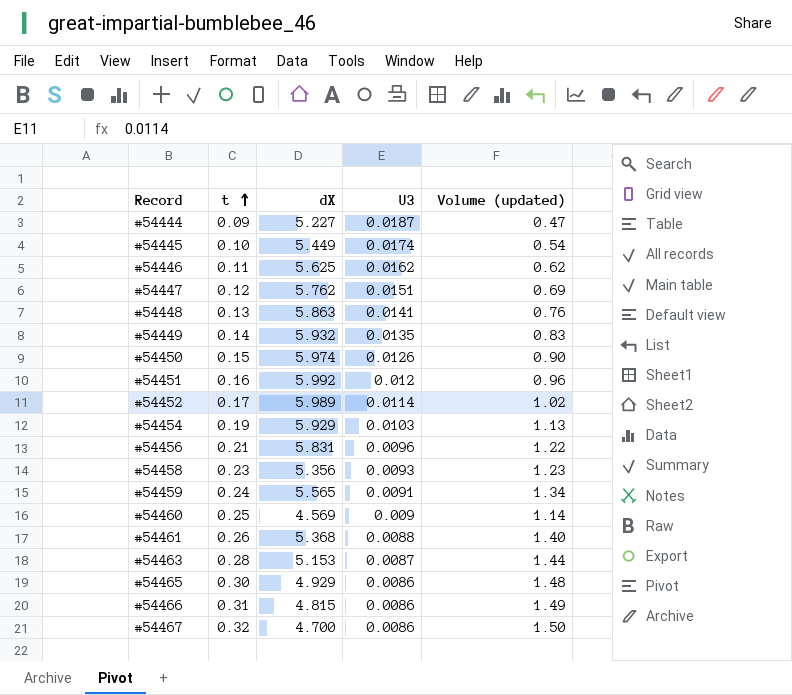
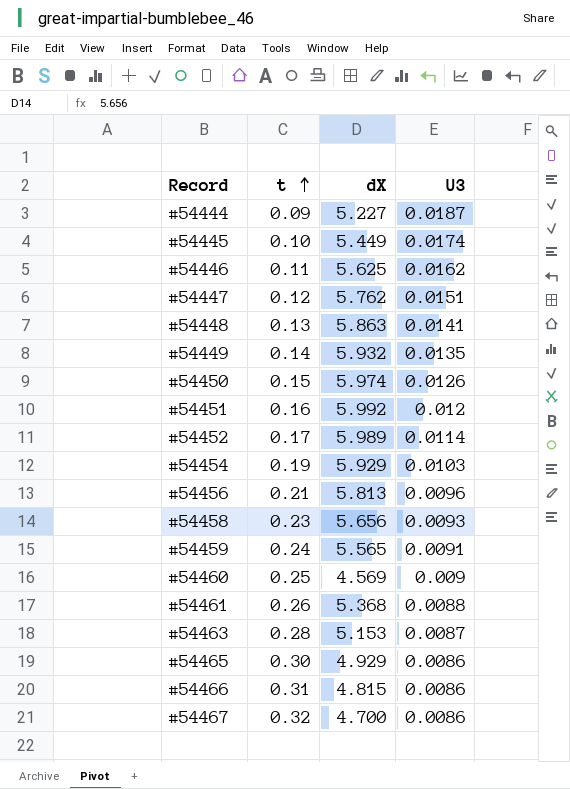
column Volume (updated) | formula: [t] * [dX] -> none
#54456 | dX: 5.831 -> 5.813
#54458 | dX: 5.356 -> 5.656

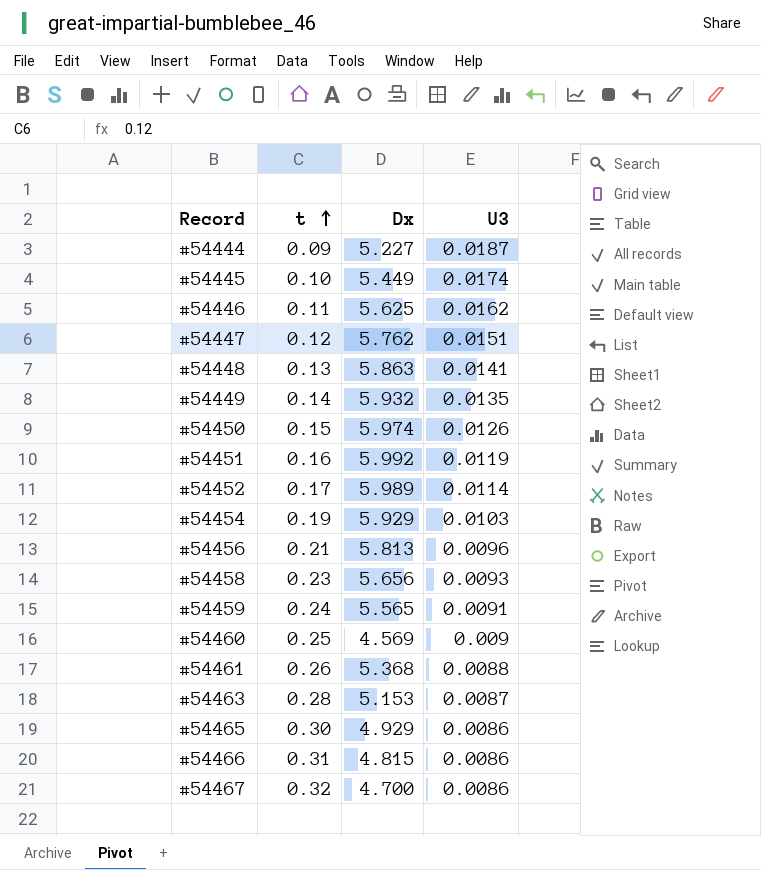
column name: dX -> Dx
#54451 | U3: 0.012 -> 0.0119

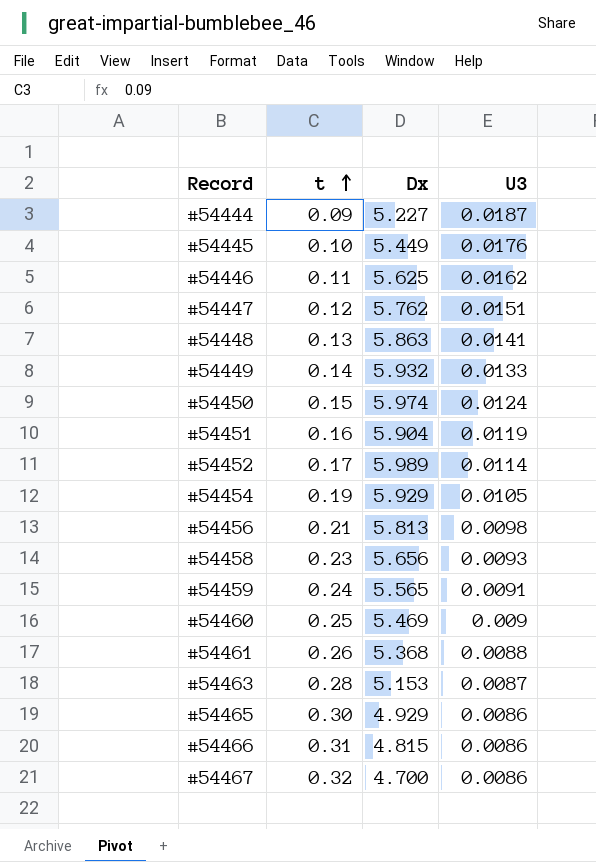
#54445 | U3: 0.0174 -> 0.0176
#54449 | U3: 0.0135 -> 0.0133
#54450 | U3: 0.0126 -> 0.0124
#54451 | Dx: 5.992 -> 5.904
#54454 | U3: 0.0103 -> 0.0105
#54456 | U3: 0.0096 -> 0.0098
#54460 | Dx: 4.569 -> 5.469

